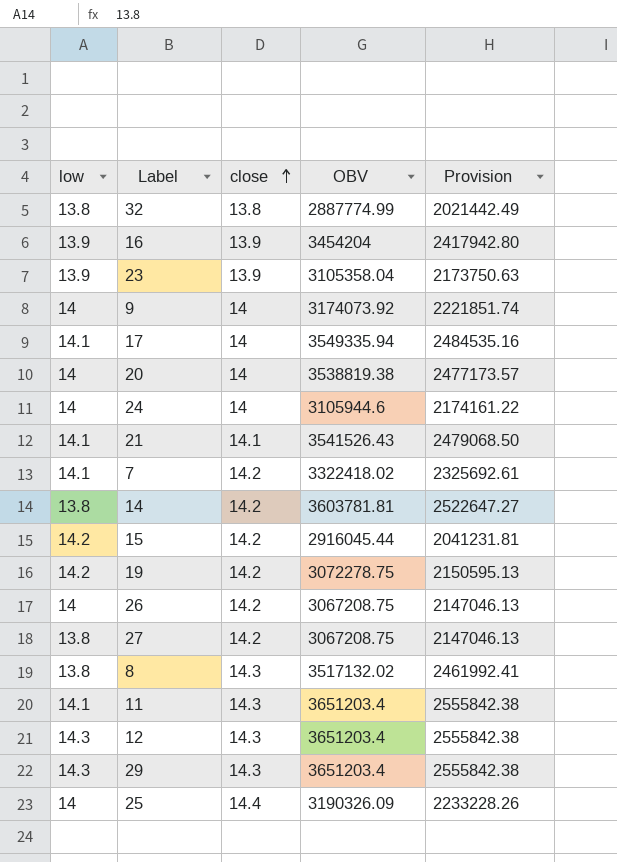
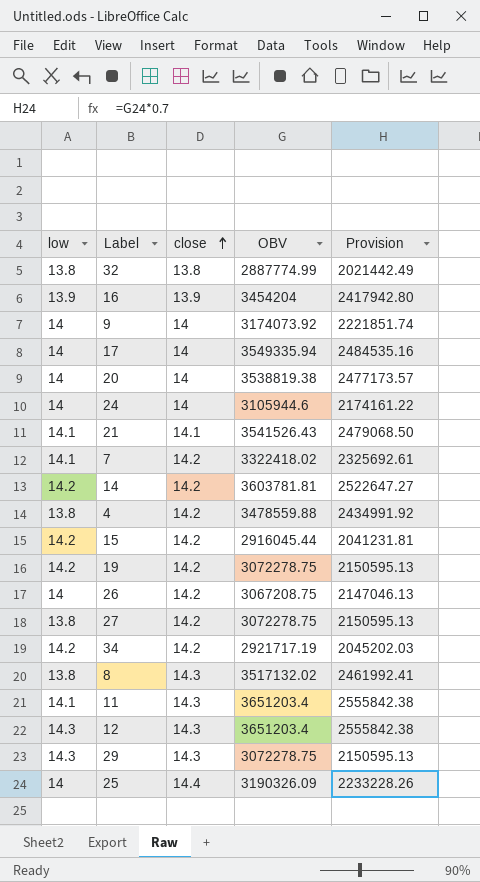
row 23: 13.9 | 13.9 | 3105358.04 | 2173750.63 -> none
17 | low: 14.1 -> 14
14 | low: 13.8 -> 14.2
row 4: none -> 13.8 | 14.2 | 3478559.88 | 2434991.92
27 | OBV: 3067208.75 -> 3072278.75
27 | Provision: 2147046.13 -> 2150595.13
row 34: none -> 14.2 | 14.2 | 2921717.19 | 2045202.03
29 | OBV: 3651203.4 -> 3072278.75
29 | Provision: 2555842.38 -> 2150595.13

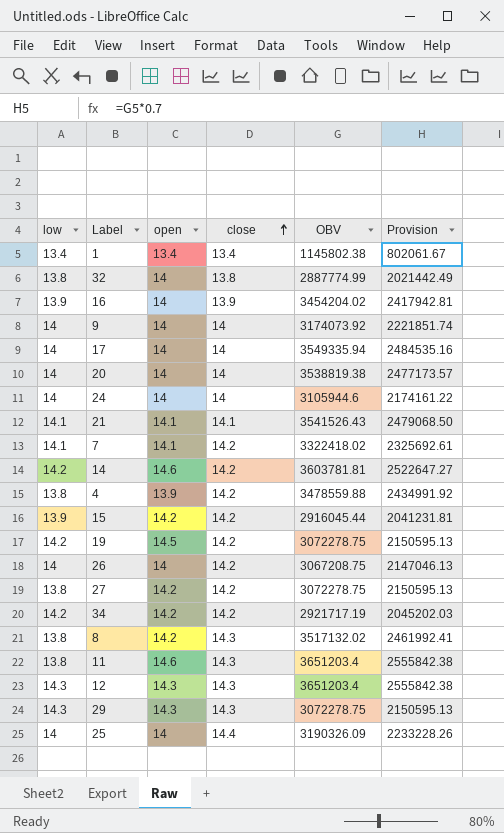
column open | position: none -> 3
row 1: none -> 13.4 | 13.4 | 13.4 | 1145802.38 | 802061.67
16 | OBV: 3454204 -> 3454204.02
16 | Provision: 2417942.80 -> 2417942.81
15 | low: 14.2 -> 13.9
11 | low: 14.1 -> 13.8

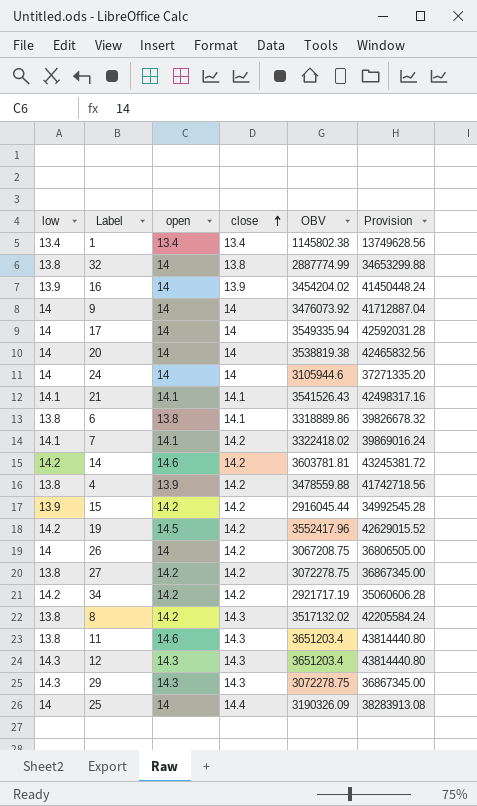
column Provision | formula: [OBV] * 0.7 -> [OBV] * 12
9 | OBV: 3174073.92 -> 3476073.92
row 6: none -> 13.8 | 13.8 | 14.1 | 3318889.86 | 39826678.32
19 | OBV: 3072278.75 -> 3552417.96

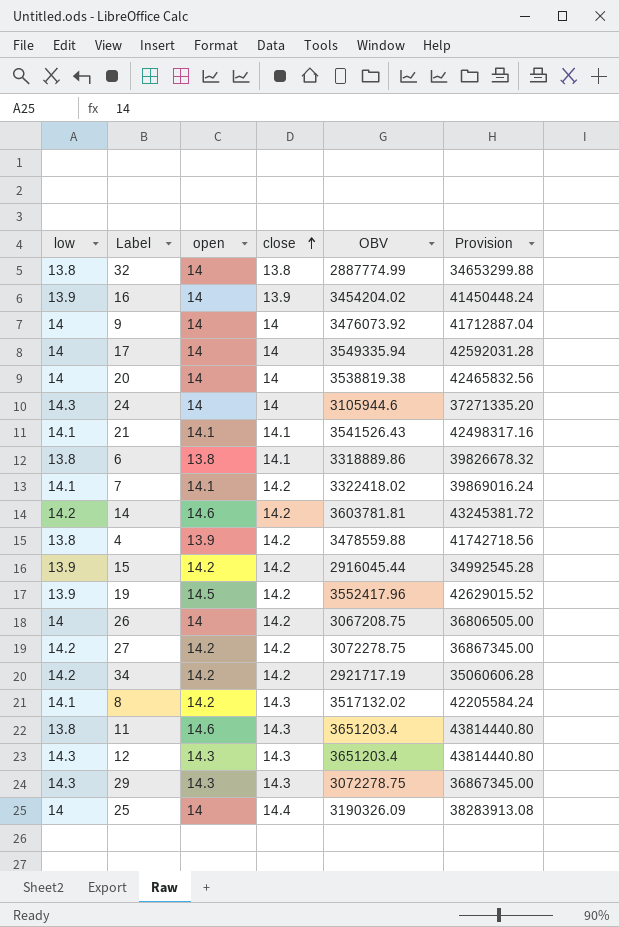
row 1: 13.4 | 13.4 | 13.4 | 1145802.38 | 13749628.56 -> none
24 | low: 14 -> 14.3
19 | low: 14.2 -> 13.9
27 | low: 13.8 -> 14.2
8 | low: 13.8 -> 14.1

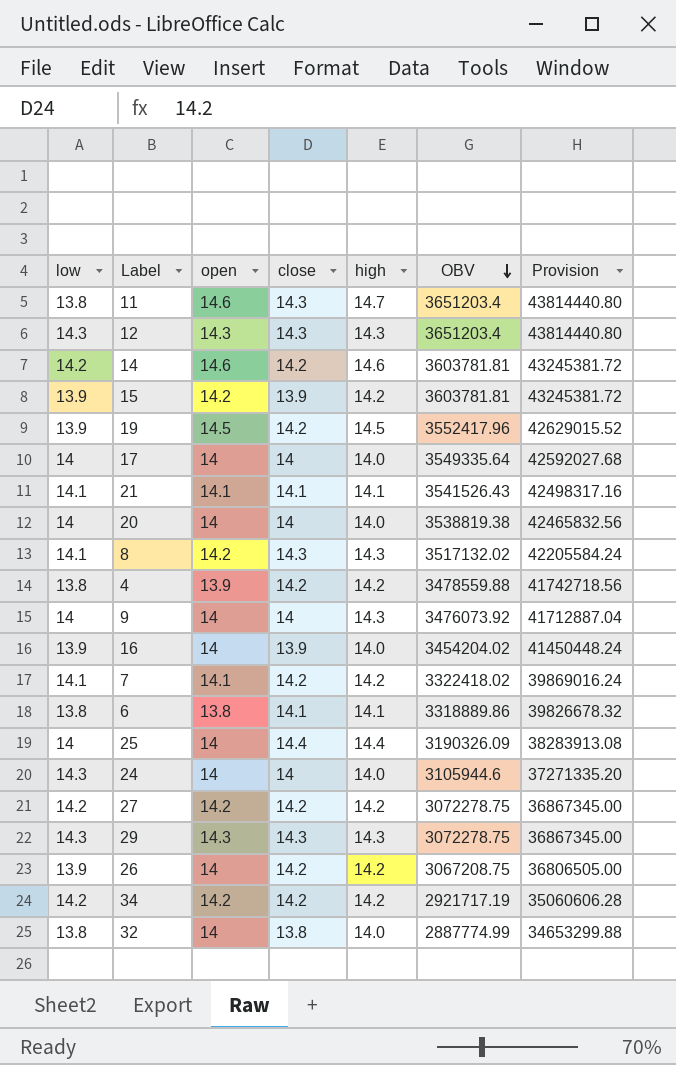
row order: close ascending -> OBV descending
column high | position: none -> 5
15 | close: 14.2 -> 13.9
15 | OBV: 2916045.44 -> 3603781.81
15 | Provision: 34992545.28 -> 43245381.72
17 | OBV: 3549335.94 -> 3549335.64
17 | Provision: 42592031.28 -> 42592027.68
26 | low: 14 -> 13.9

